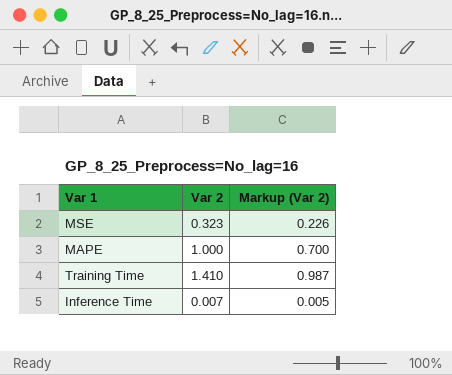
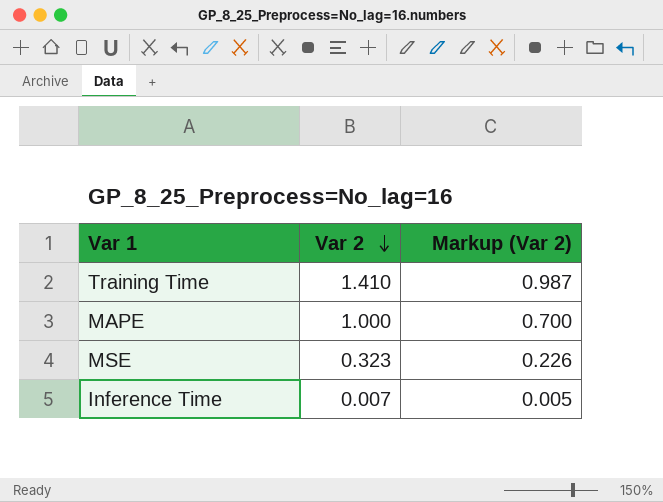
row order: none -> Var 2 descending

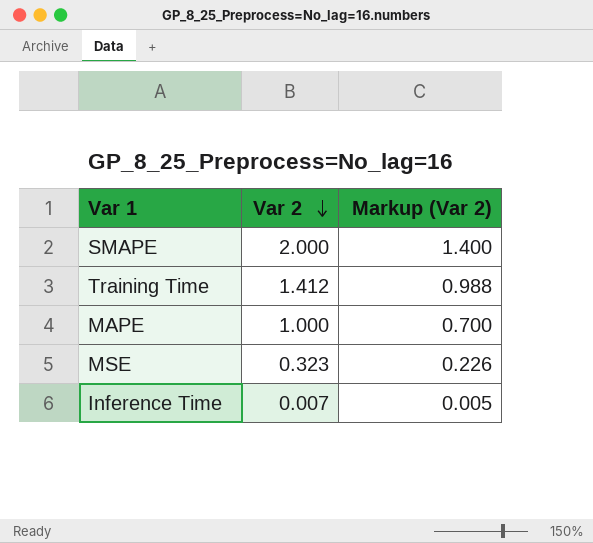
row SMAPE: none -> 2.000 | 1.400
Training Time | Var 2: 1.410 -> 1.412
Training Time | Markup (Var 2): 0.987 -> 0.988

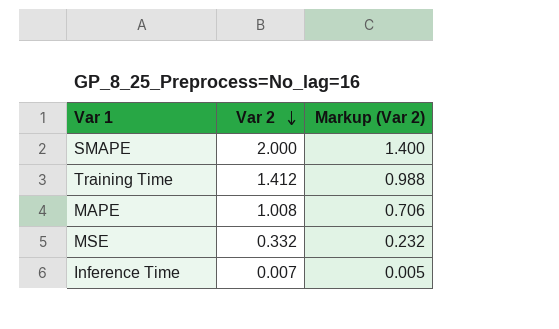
MAPE | Var 2: 1.000 -> 1.008
MAPE | Markup (Var 2): 0.700 -> 0.706
MSE | Var 2: 0.323 -> 0.332
MSE | Markup (Var 2): 0.226 -> 0.232

